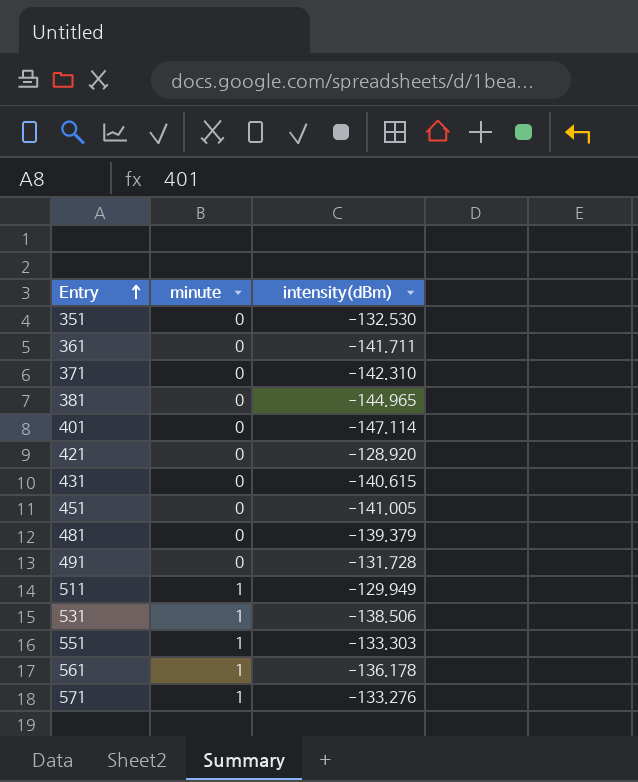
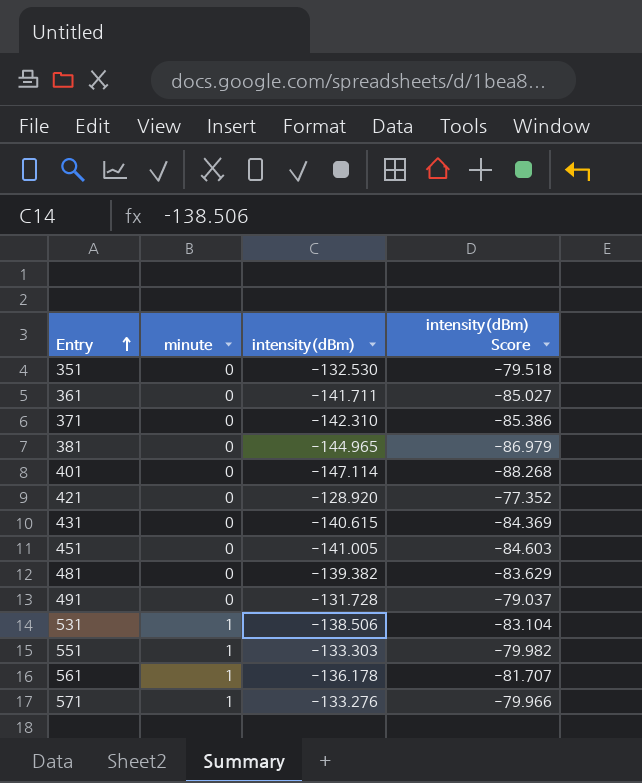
column intensity(dBm) Score | formula: none -> [intensity(dBm)] * 0.6
row 511: 1 | -129.949 -> none
481 | intensity(dBm): -139.379 -> -139.382

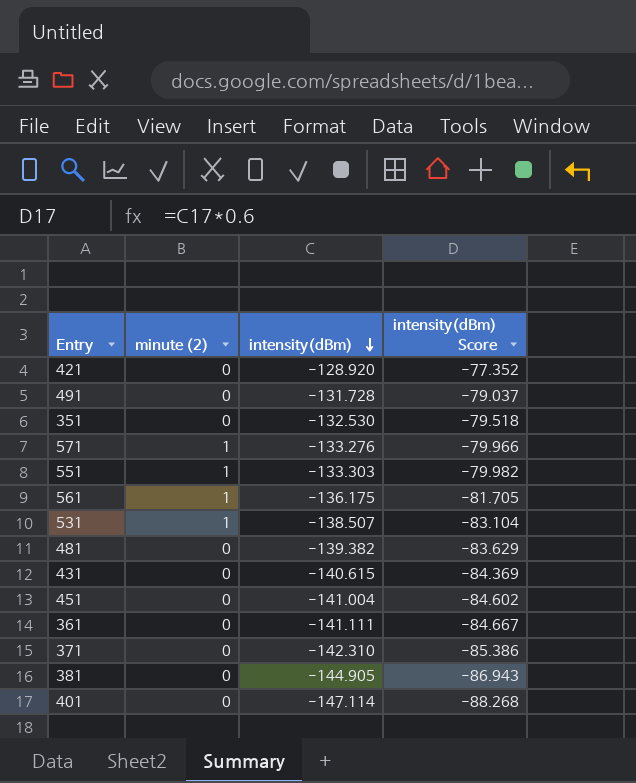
row order: Entry ascending -> intensity(dBm) descending
column name: minute -> minute (2)
561 | intensity(dBm): -136.178 -> -136.175
561 | intensity(dBm) Score: -81.707 -> -81.705
531 | intensity(dBm): -138.506 -> -138.507
451 | intensity(dBm): -141.005 -> -141.004
451 | intensity(dBm) Score: -84.603 -> -84.602
361 | intensity(dBm): -141.711 -> -141.111
361 | intensity(dBm) Score: -85.027 -> -84.667
381 | intensity(dBm): -144.965 -> -144.905
381 | intensity(dBm) Score: -86.979 -> -86.943

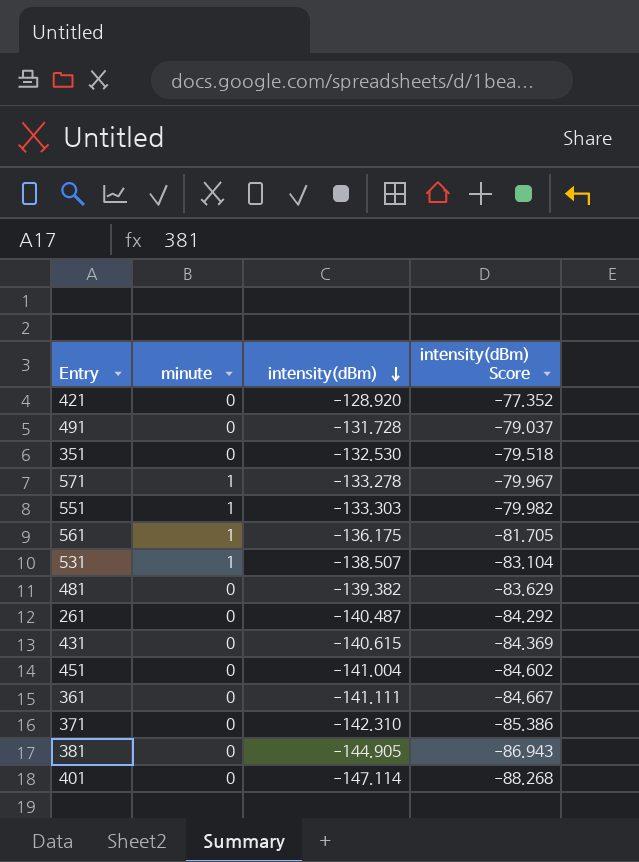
column name: minute (2) -> minute
571 | intensity(dBm): -133.276 -> -133.278
571 | intensity(dBm) Score: -79.966 -> -79.967
row 261: none -> 0 | -140.487 | -84.292

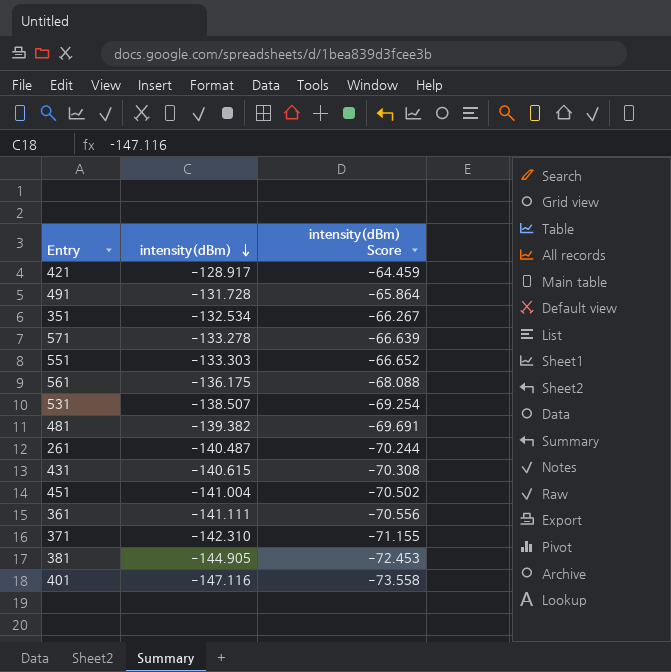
column minute | position: 2 -> none
column intensity(dBm) Score | formula: [intensity(dBm)] * 0.6 -> [intensity(dBm)] * 0.5
421 | intensity(dBm): -128.920 -> -128.917
351 | intensity(dBm): -132.530 -> -132.534
401 | intensity(dBm): -147.114 -> -147.116

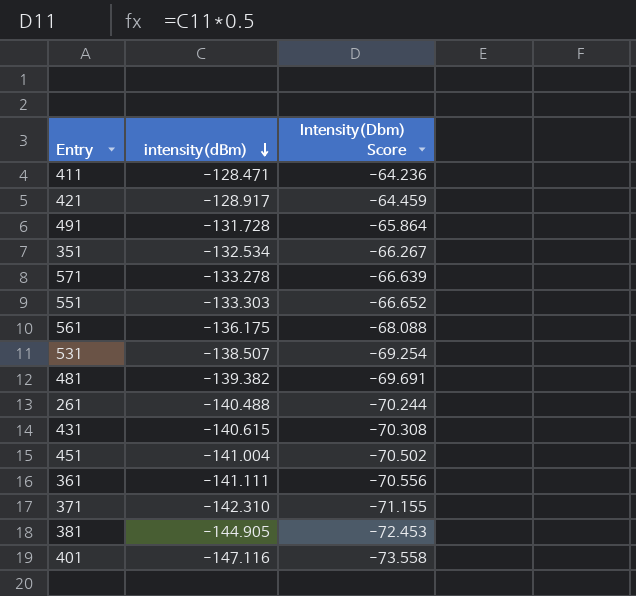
column name: intensity(dBm) Score -> Intensity(Dbm) Score
row 411: none -> -128.471 | -64.236
261 | intensity(dBm): -140.487 -> -140.488

